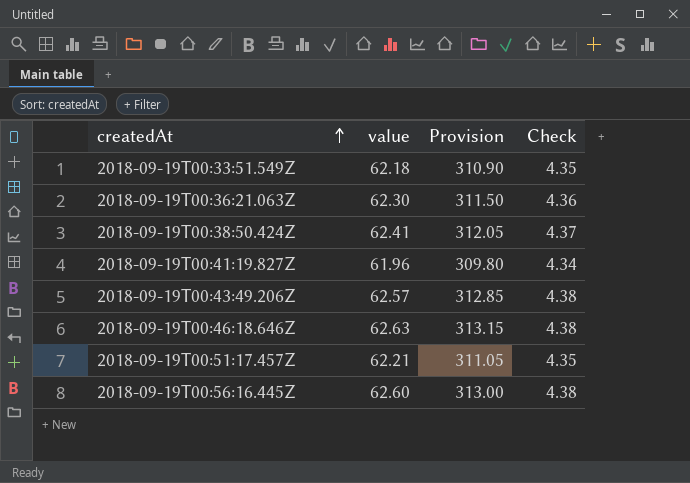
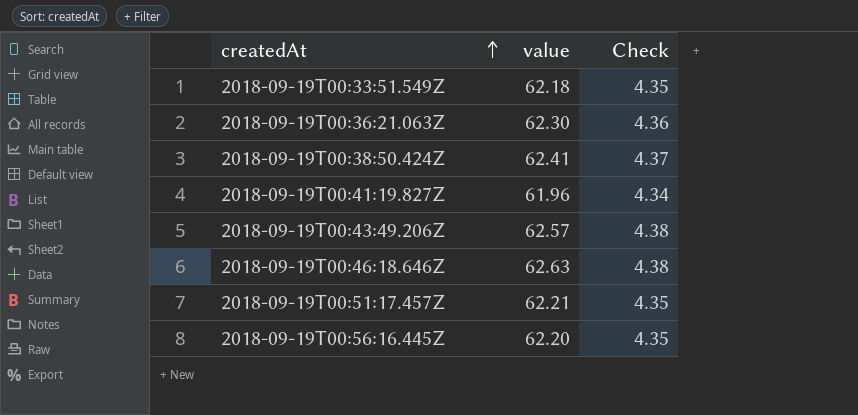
column Provision | formula: [value] * 5 -> none
2018-09-19T00:56:16.445Z | value: 62.60 -> 62.20
2018-09-19T00:56:16.445Z | Check: 4.38 -> 4.35

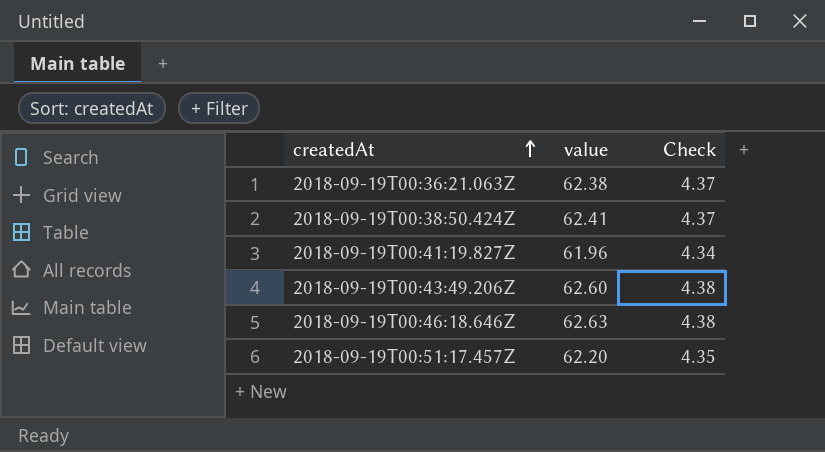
row 2018-09-19T00:33:51.549Z: 62.18 | 4.35 -> none
row 2018-09-19T00:56:16.445Z: 62.20 | 4.35 -> none
2018-09-19T00:36:21.063Z | value: 62.30 -> 62.38
2018-09-19T00:36:21.063Z | Check: 4.36 -> 4.37
2018-09-19T00:43:49.206Z | value: 62.57 -> 62.60
2018-09-19T00:51:17.457Z | value: 62.21 -> 62.20

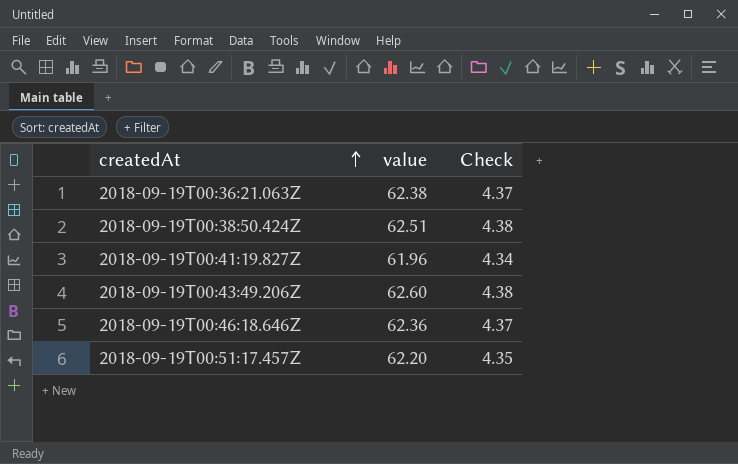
2018-09-19T00:38:50.424Z | value: 62.41 -> 62.51
2018-09-19T00:38:50.424Z | Check: 4.37 -> 4.38
2018-09-19T00:46:18.646Z | value: 62.63 -> 62.36
2018-09-19T00:46:18.646Z | Check: 4.38 -> 4.37

